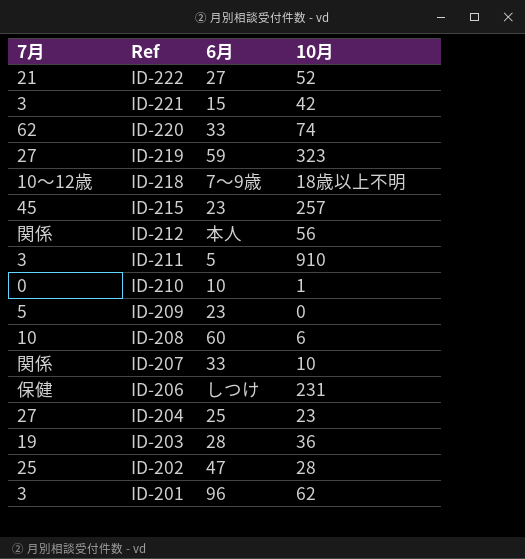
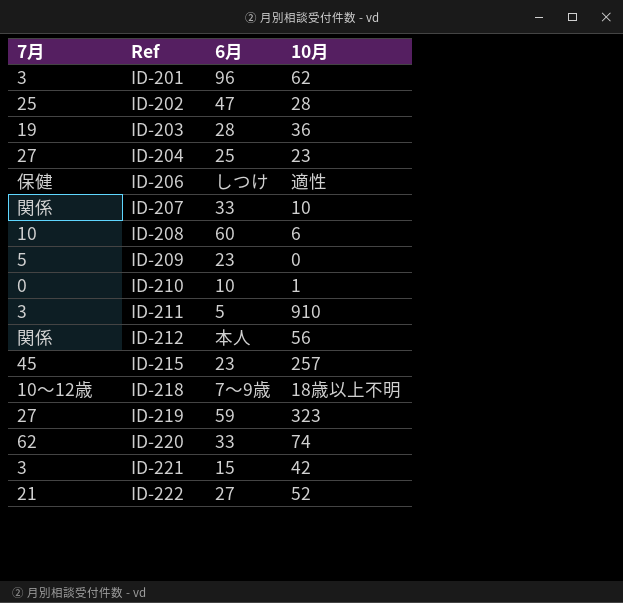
row order: Ref descending -> Ref ascending
ID-206 | 10月: 231 -> 適性

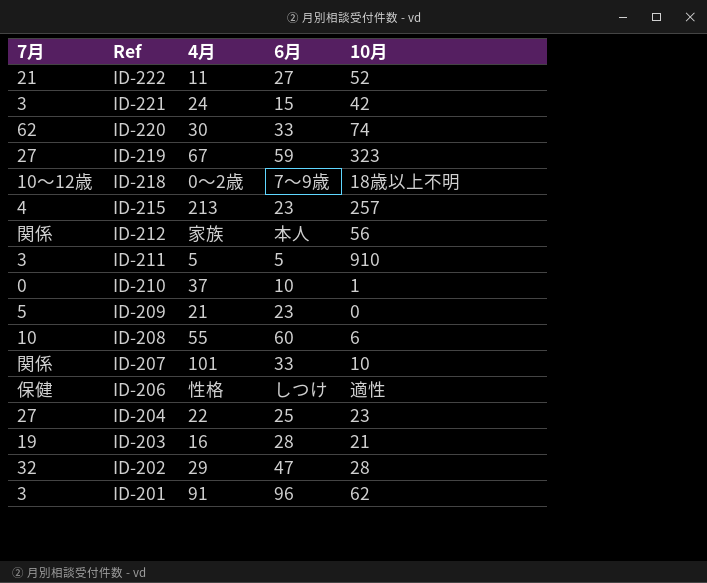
row order: Ref ascending -> Ref descending
column 4月 | position: none -> 3
ID-215 | 7月: 45 -> 4
ID-203 | 10月: 36 -> 21
ID-202 | 7月: 25 -> 32

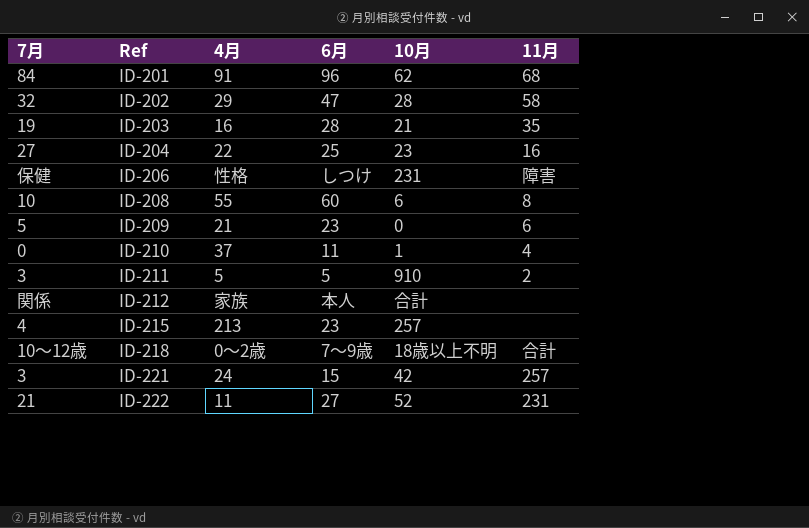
row order: Ref descending -> Ref ascending
column 11月 | position: none -> 6
row ID-220: 62 | 30 | 33 | 74 -> none
row ID-219: 27 | 67 | 59 | 323 -> none
row ID-207: 関係 | 101 | 33 | 10 -> none
ID-201 | 7月: 3 -> 84
ID-206 | 10月: 適性 -> 231
ID-210 | 6月: 10 -> 11
ID-212 | 10月: 56 -> 合計

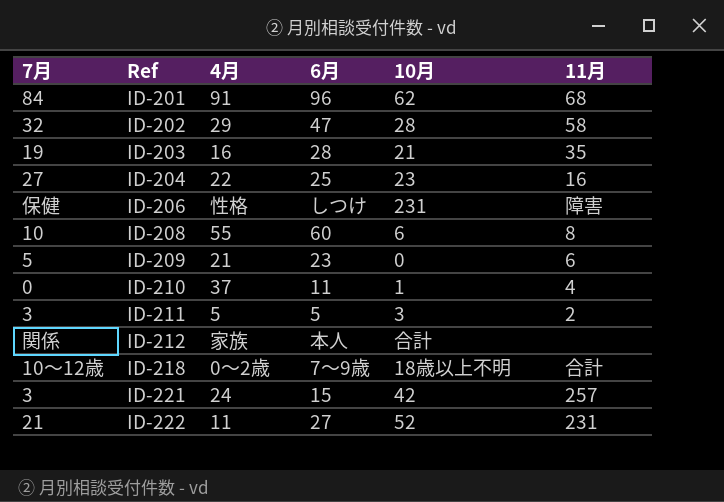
row ID-215: 4 | 213 | 23 | 257 | none -> none
ID-211 | 10月: 910 -> 3

